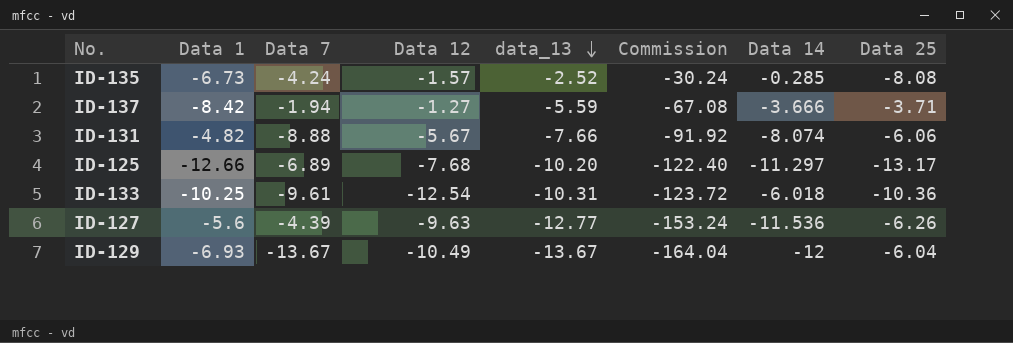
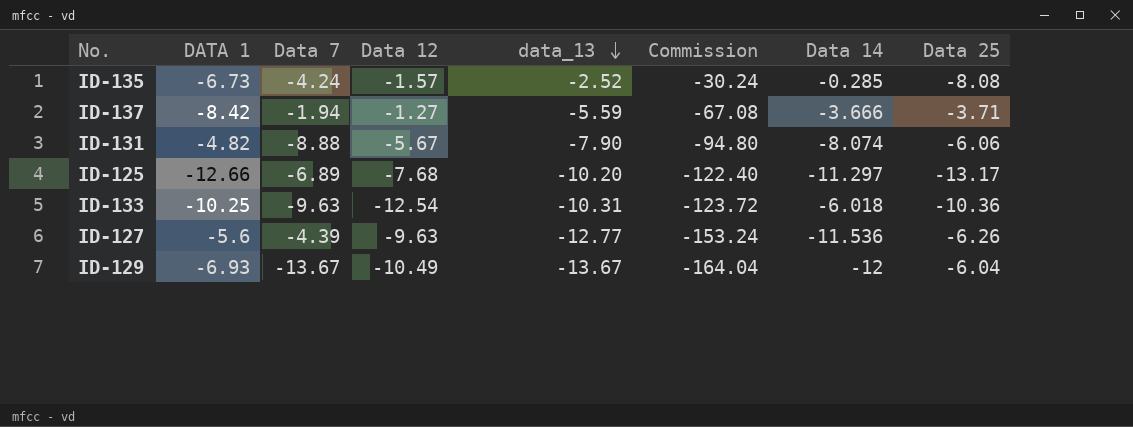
column name: Data 1 -> DATA 1
ID-131 | data_13: -7.66 -> -7.90
ID-131 | Commission: -91.92 -> -94.80
ID-133 | Data 7: -9.61 -> -9.63

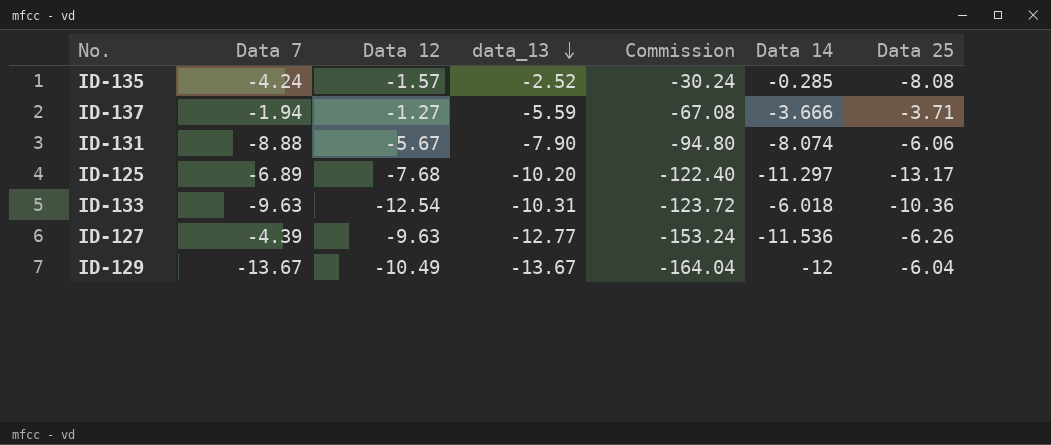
column DATA 1 | position: 2 -> none

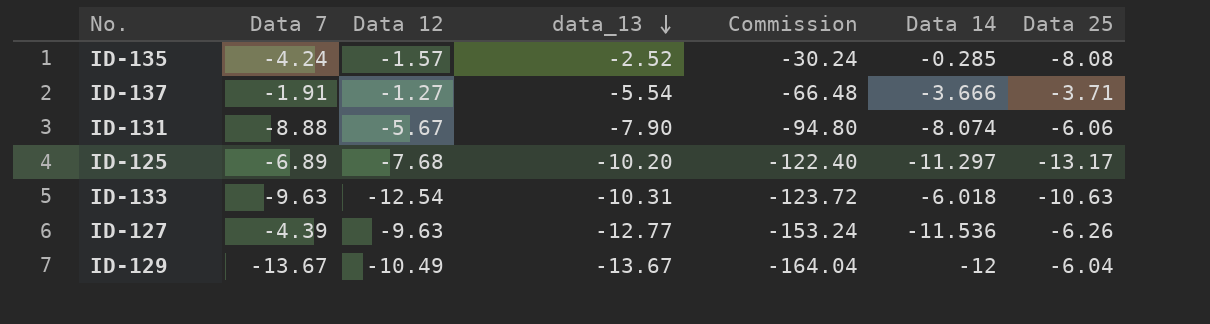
ID-137 | Data 7: -1.94 -> -1.91
ID-137 | data_13: -5.59 -> -5.54
ID-137 | Commission: -67.08 -> -66.48
ID-133 | Data 25: -10.36 -> -10.63

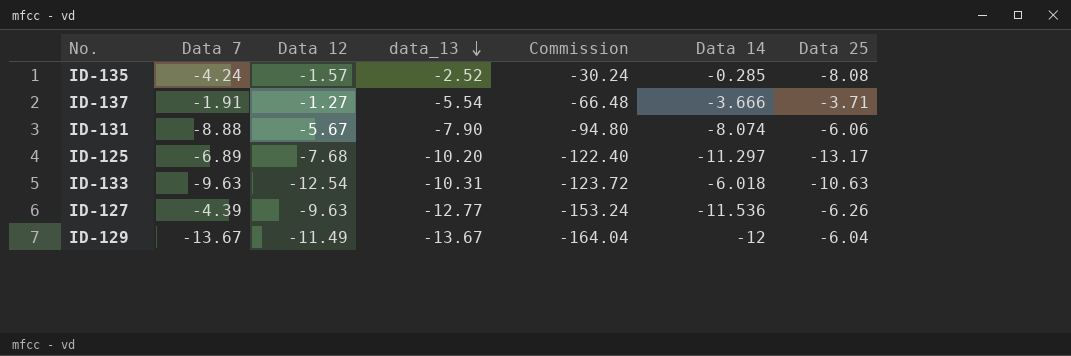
ID-129 | Data 12: -10.49 -> -11.49

